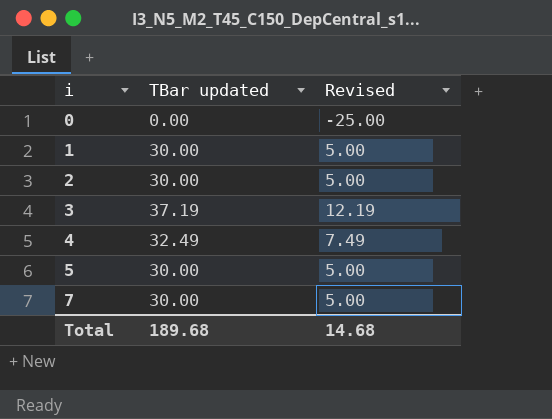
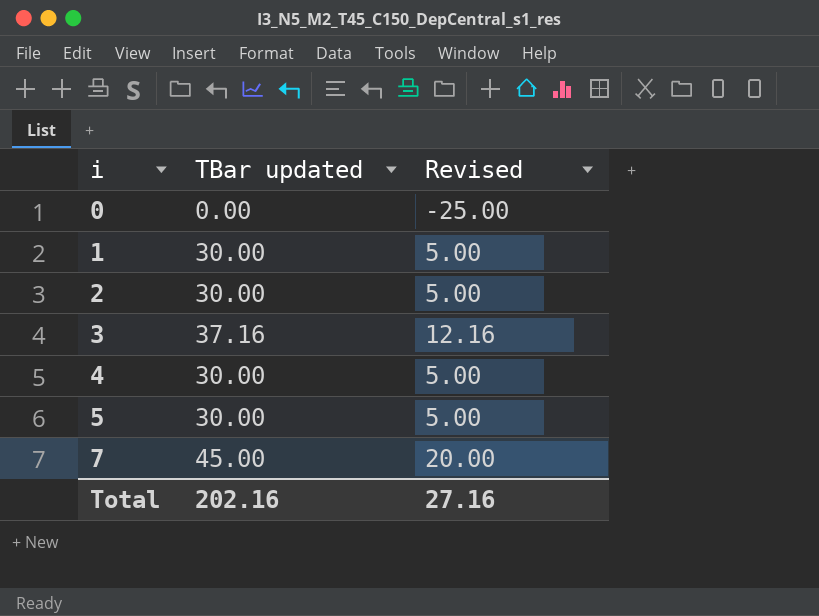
3 | TBar updated: 37.19 -> 37.16
3 | Revised: 12.19 -> 12.16
4 | TBar updated: 32.49 -> 30.00
4 | Revised: 7.49 -> 5.00
7 | TBar updated: 30.00 -> 45.00
7 | Revised: 5.00 -> 20.00
Total | TBar updated: 189.68 -> 202.16
Total | Revised: 14.68 -> 27.16

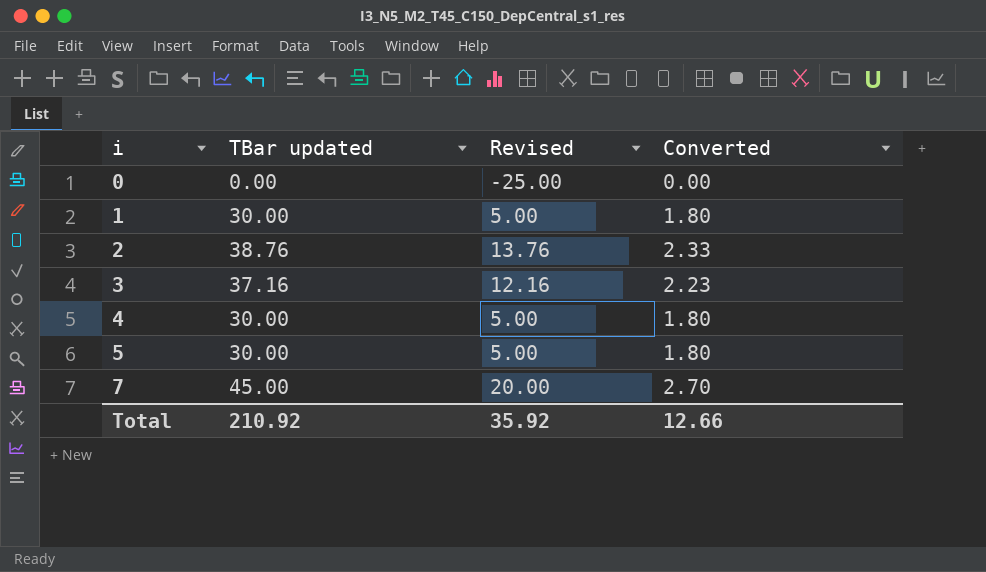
column Converted | formula: none -> [TBar updated] * 0.06
2 | TBar updated: 30.00 -> 38.76
2 | Revised: 5.00 -> 13.76
Total | TBar updated: 202.16 -> 210.92
Total | Revised: 27.16 -> 35.92

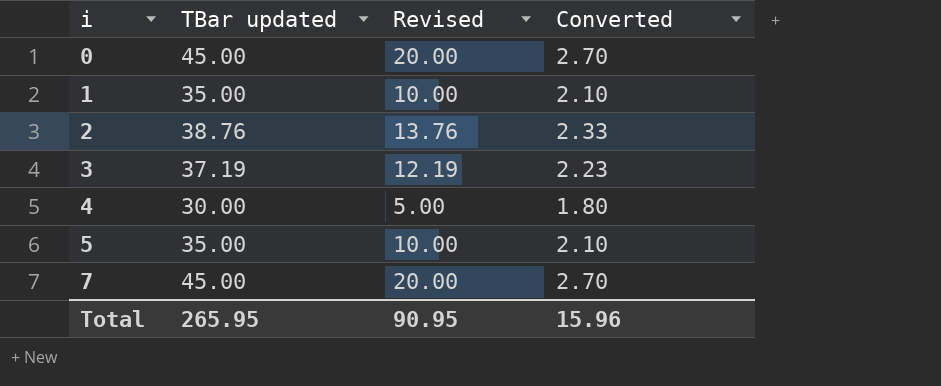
0 | TBar updated: 0.00 -> 45.00
0 | Revised: -25.00 -> 20.00
0 | Converted: 0.00 -> 2.70
1 | TBar updated: 30.00 -> 35.00
1 | Revised: 5.00 -> 10.00
1 | Converted: 1.80 -> 2.10
3 | TBar updated: 37.16 -> 37.19
3 | Revised: 12.16 -> 12.19
5 | TBar updated: 30.00 -> 35.00
5 | Revised: 5.00 -> 10.00
5 | Converted: 1.80 -> 2.10
Total | TBar updated: 210.92 -> 265.95
Total | Revised: 35.92 -> 90.95
Total | Converted: 12.66 -> 15.96

